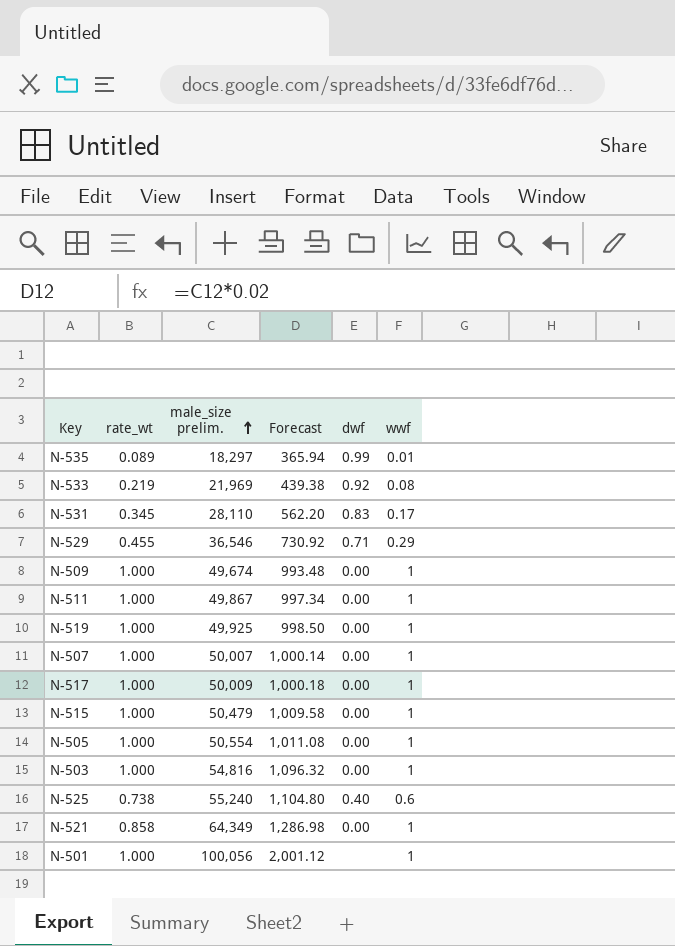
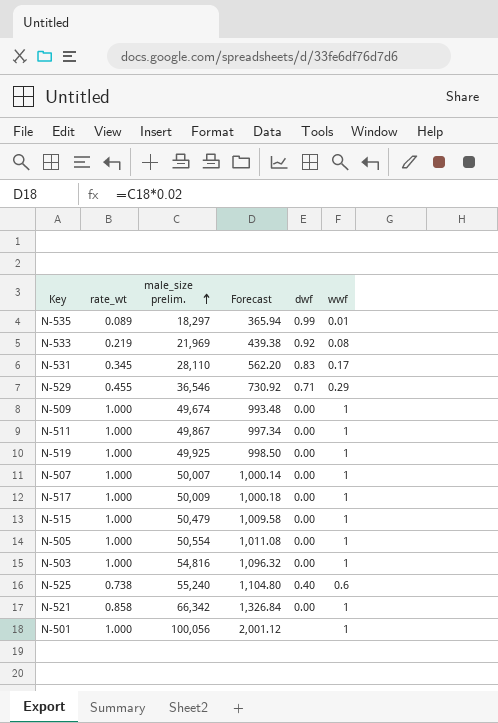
N-521 | male_size prelim.: 64,349 -> 66,342
N-521 | Forecast: 1,286.98 -> 1,326.84

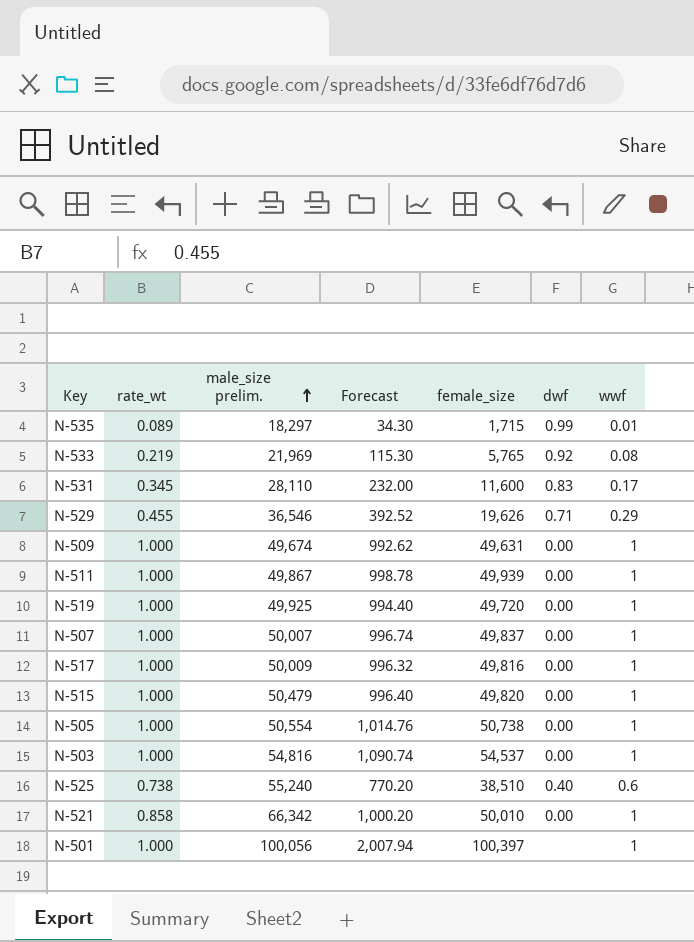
column Forecast | formula: [male_size prelim.] * 0.02 -> [female_size] * 0.02
column female_size | position: none -> 5

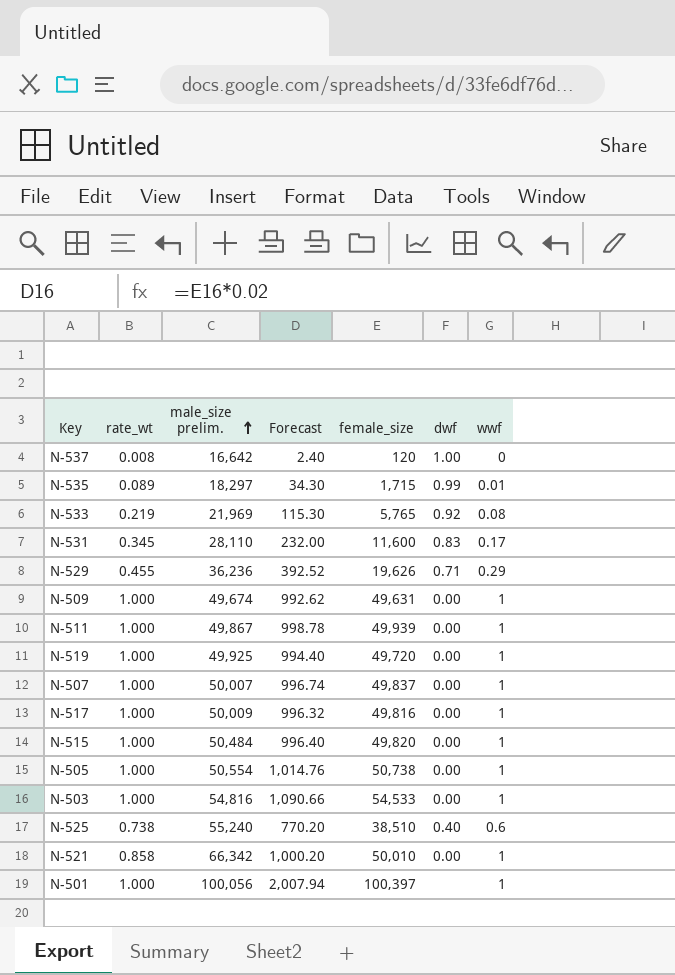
row N-537: none -> 0.008 | 16,642 | 2.40 | 120 | 1.00 | 0
N-529 | male_size prelim.: 36,546 -> 36,236
N-515 | male_size prelim.: 50,479 -> 50,484
N-503 | Forecast: 1,090.74 -> 1,090.66
N-503 | female_size: 54,537 -> 54,533

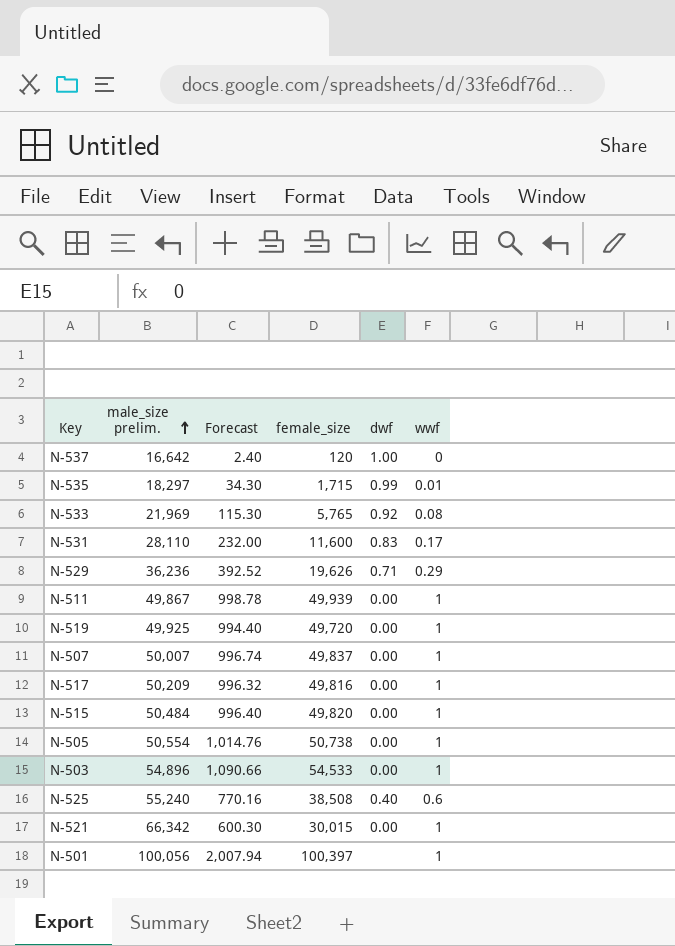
column rate_wt | position: 2 -> none
row N-509: 1.000 | 49,674 | 992.62 | 49,631 | 0.00 | 1 -> none
N-517 | male_size prelim.: 50,009 -> 50,209
N-503 | male_size prelim.: 54,816 -> 54,896
N-525 | Forecast: 770.20 -> 770.16
N-525 | female_size: 38,510 -> 38,508
N-521 | Forecast: 1,000.20 -> 600.30
N-521 | female_size: 50,010 -> 30,015

